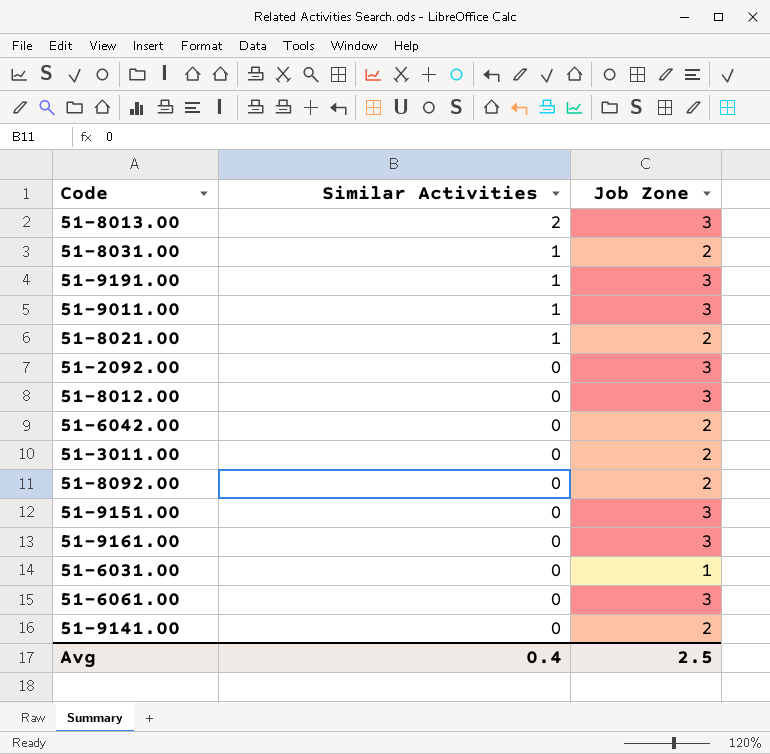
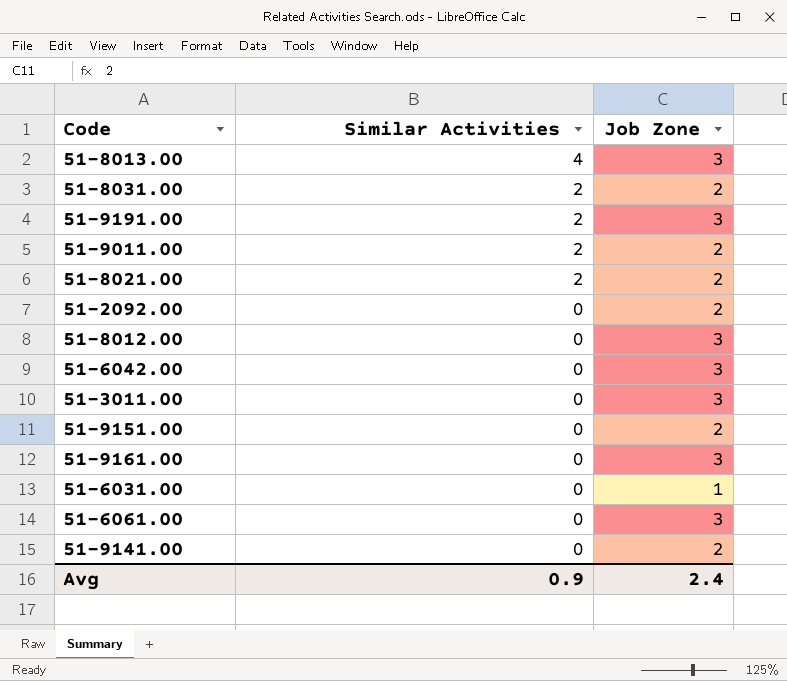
row 51-8092.00: 0 | 2 -> none
51-8013.00 | Similar Activities: 2 -> 4
51-8031.00 | Similar Activities: 1 -> 2
51-9191.00 | Similar Activities: 1 -> 2
51-9011.00 | Similar Activities: 1 -> 2
51-9011.00 | Job Zone: 3 -> 2
51-8021.00 | Similar Activities: 1 -> 2
51-2092.00 | Job Zone: 3 -> 2
51-6042.00 | Job Zone: 2 -> 3
51-3011.00 | Job Zone: 2 -> 3
51-9151.00 | Job Zone: 3 -> 2
Avg | Similar Activities: 0.4 -> 0.9
Avg | Job Zone: 2.5 -> 2.4

